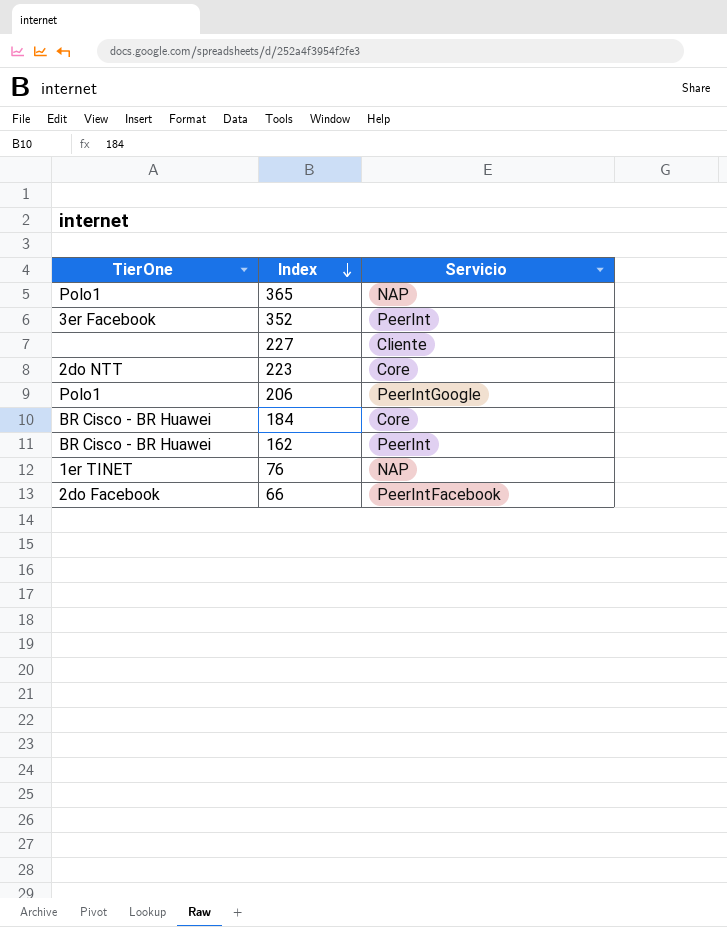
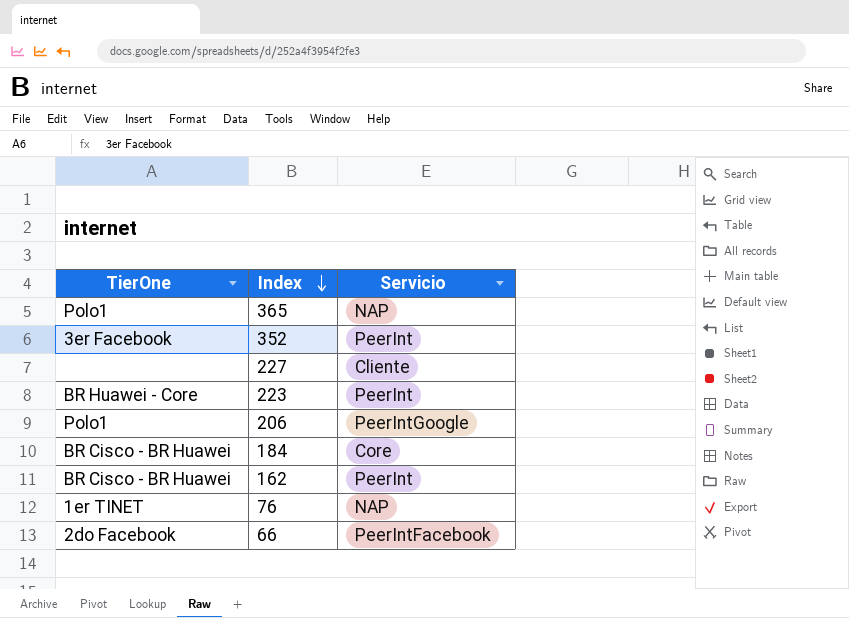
223 | TierOne: 2do NTT -> BR Huawei - Core
223 | Servicio: Core -> PeerInt

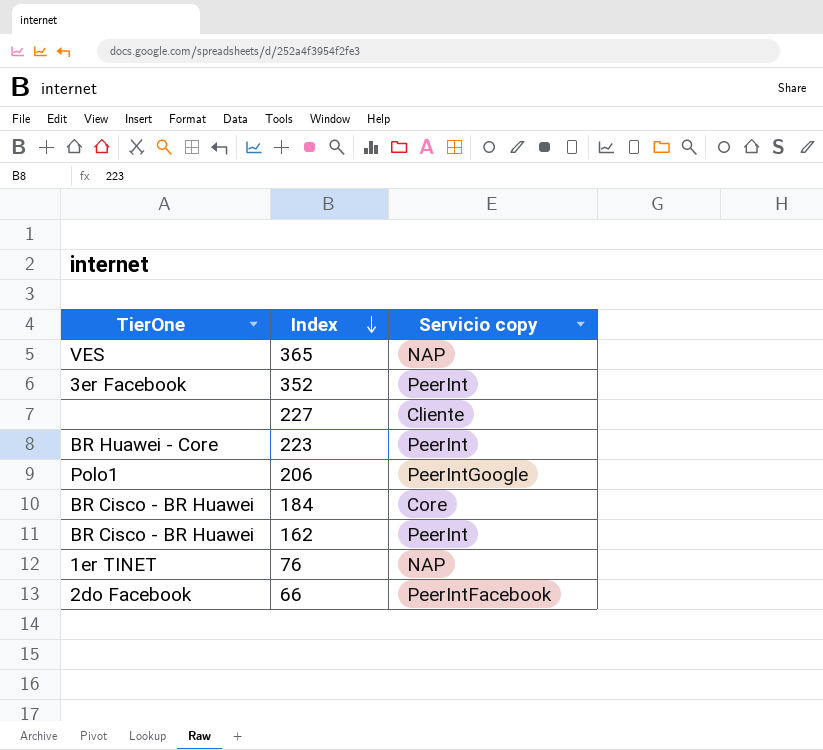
column name: Servicio -> Servicio copy
365 | TierOne: Polo1 -> VES

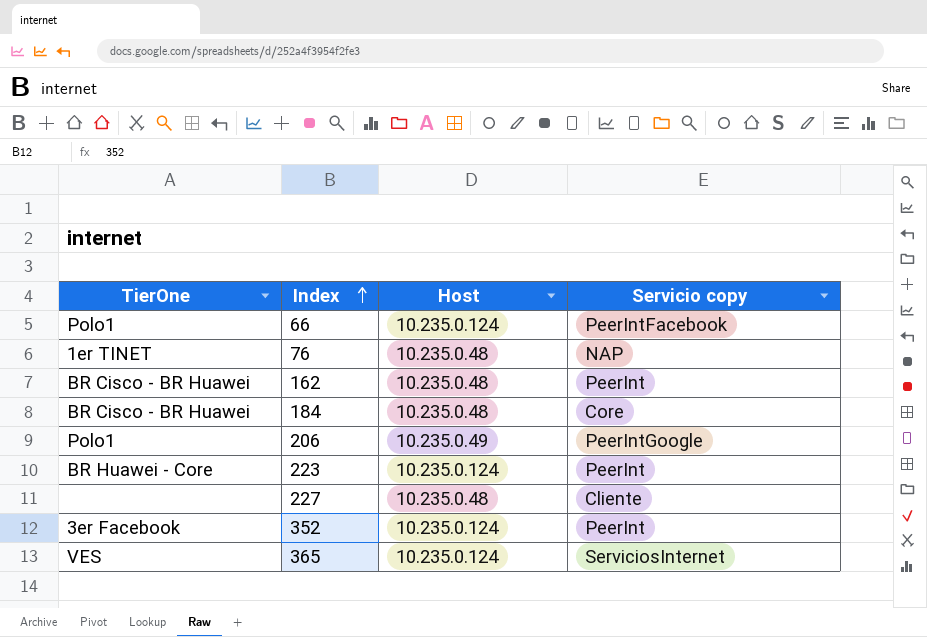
row order: Index descending -> Index ascending
column Host | position: none -> 3
66 | TierOne: 2do Facebook -> Polo1
365 | Servicio copy: NAP -> ServiciosInternet

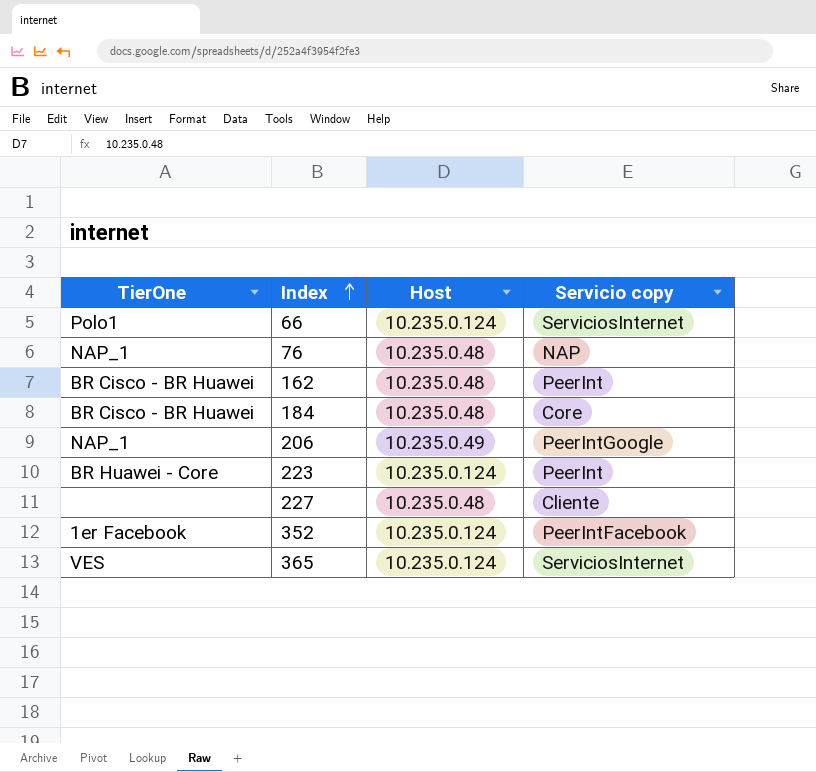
66 | Servicio copy: PeerIntFacebook -> ServiciosInternet
76 | TierOne: 1er TINET -> NAP_1
206 | TierOne: Polo1 -> NAP_1
352 | TierOne: 3er Facebook -> 1er Facebook
352 | Servicio copy: PeerInt -> PeerIntFacebook

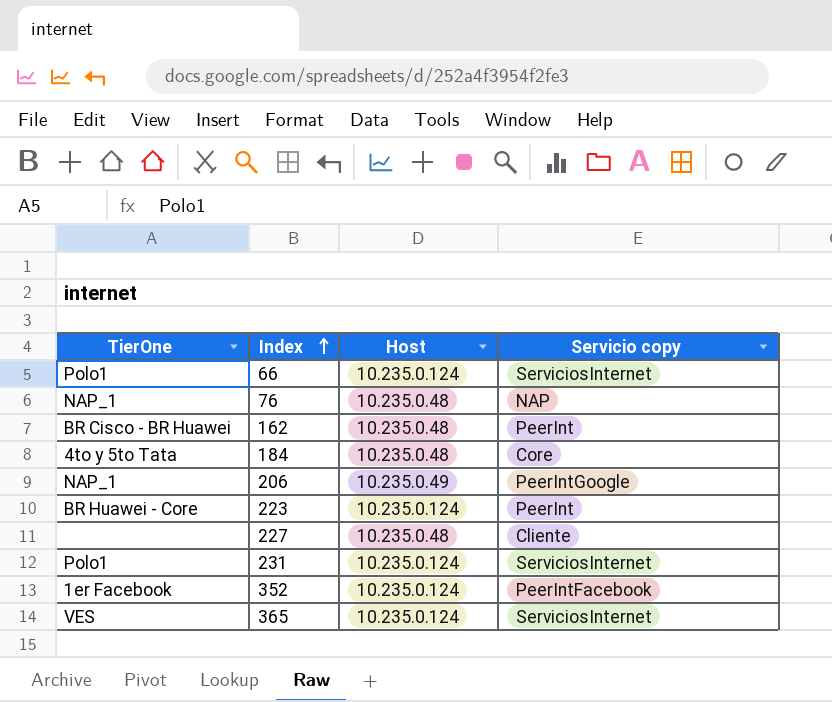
184 | TierOne: BR Cisco - BR Huawei -> 4to y 5to Tata
row 231: none -> Polo1 | 10.235.0.124 | ServiciosInternet

